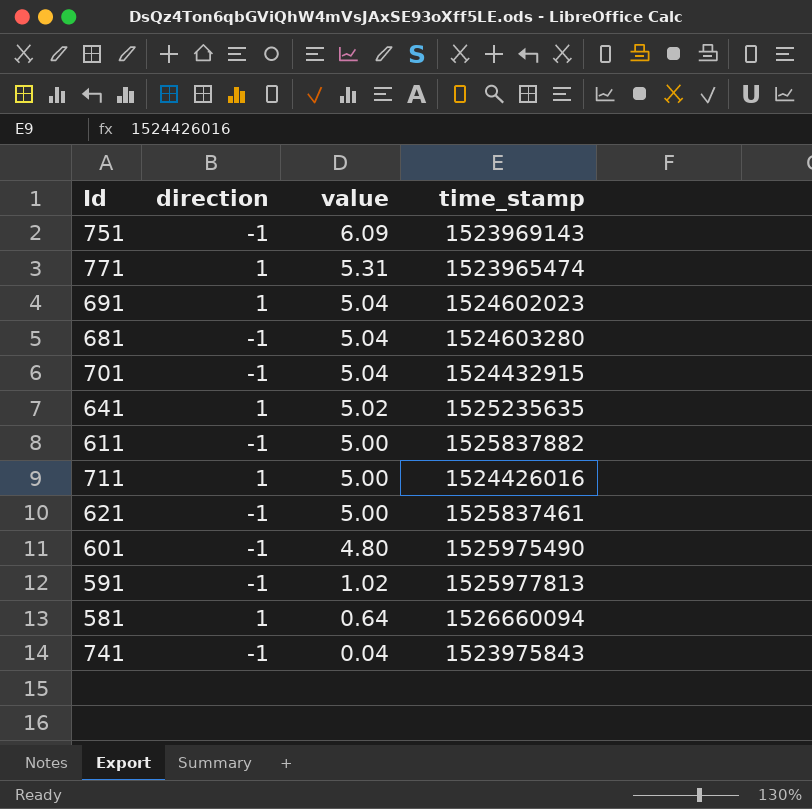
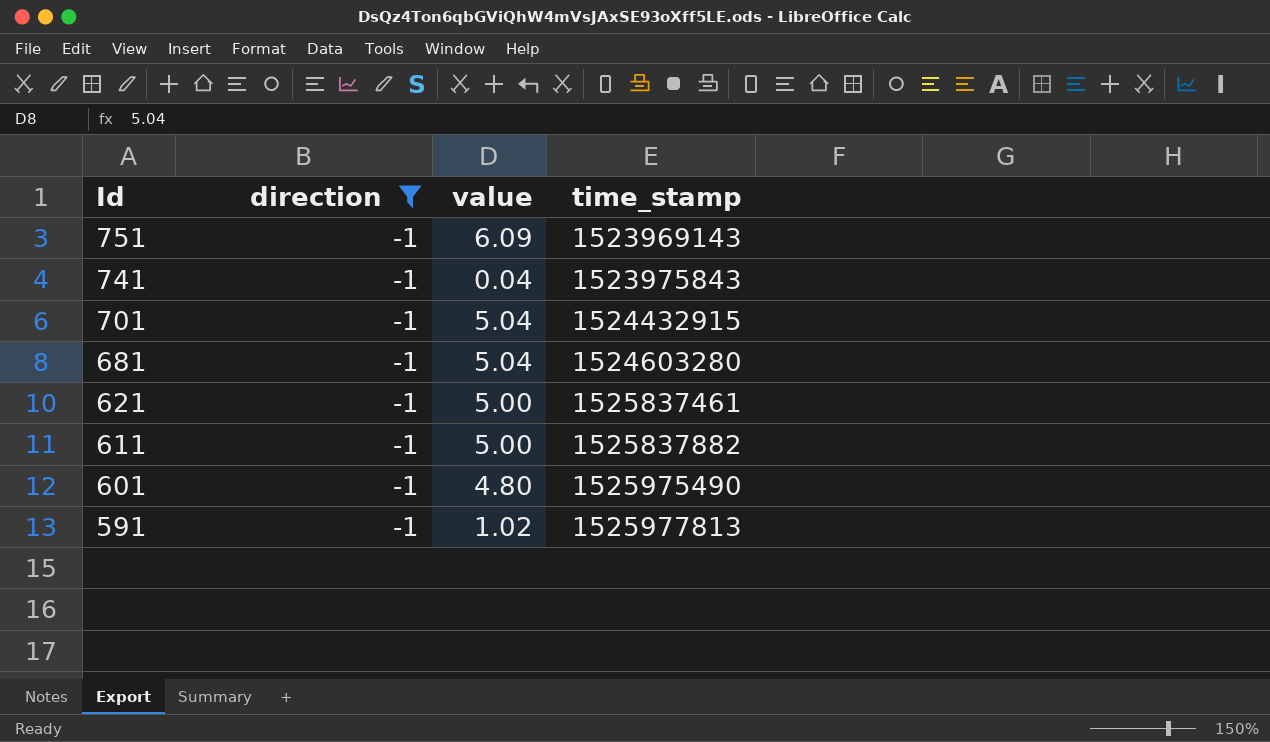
filter: none -> direction = -1
row order: value descending -> Id descending

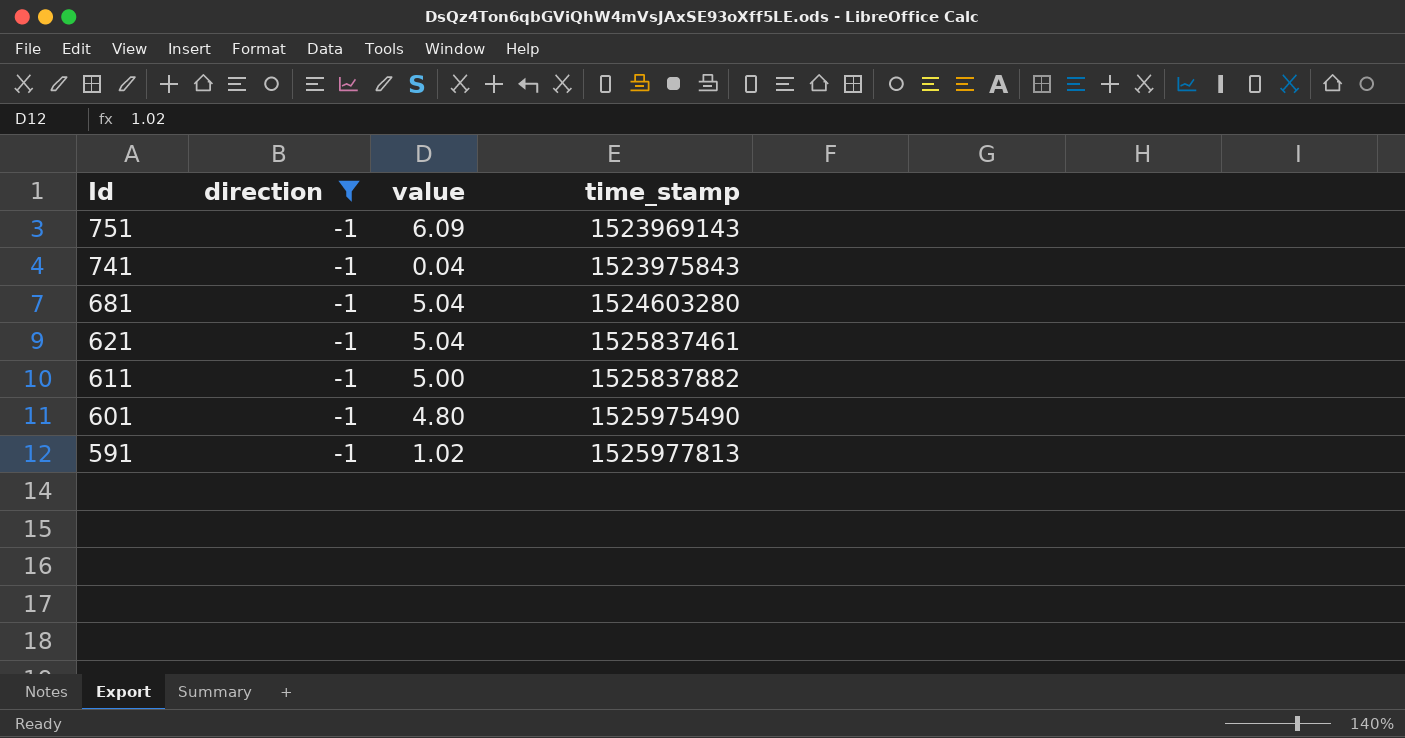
row 701: -1 | 5.04 | 1524432915 -> none
621 | value: 5.00 -> 5.04

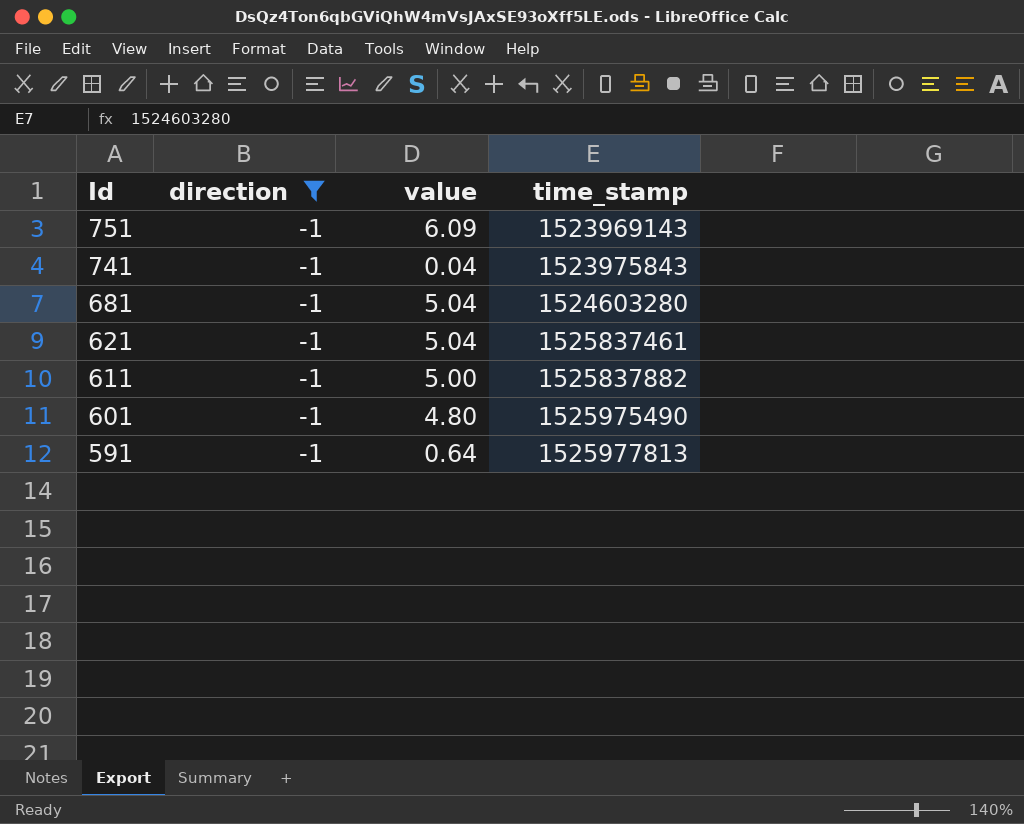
591 | value: 1.02 -> 0.64

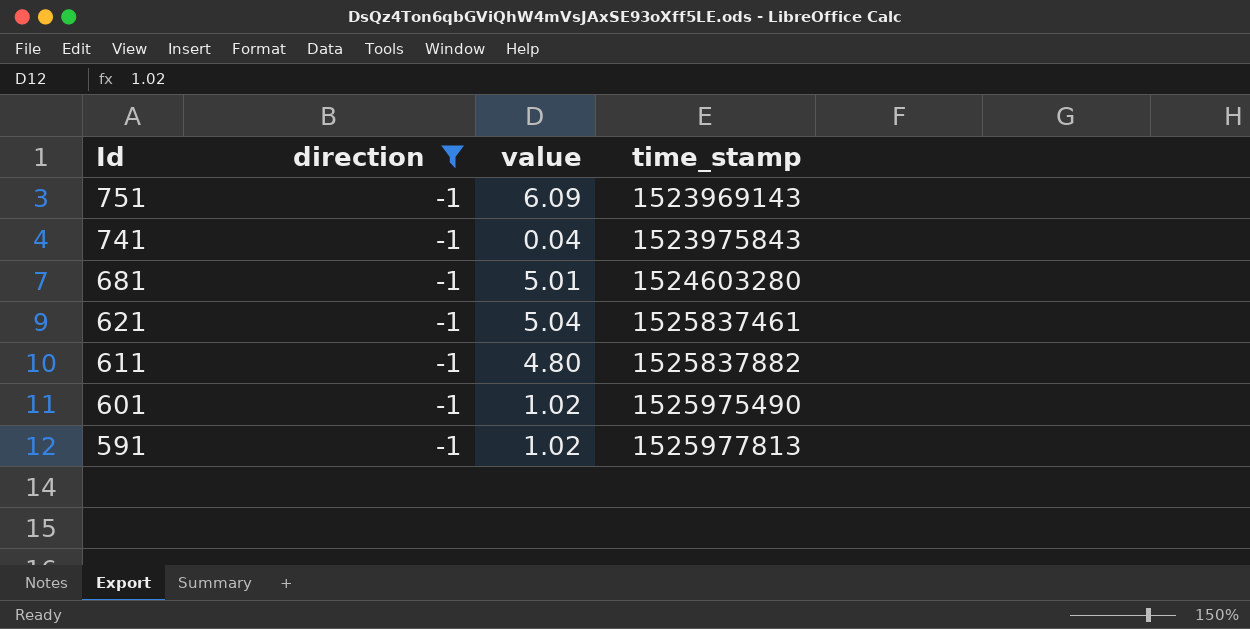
681 | value: 5.04 -> 5.01
611 | value: 5.00 -> 4.80
601 | value: 4.80 -> 1.02
591 | value: 0.64 -> 1.02

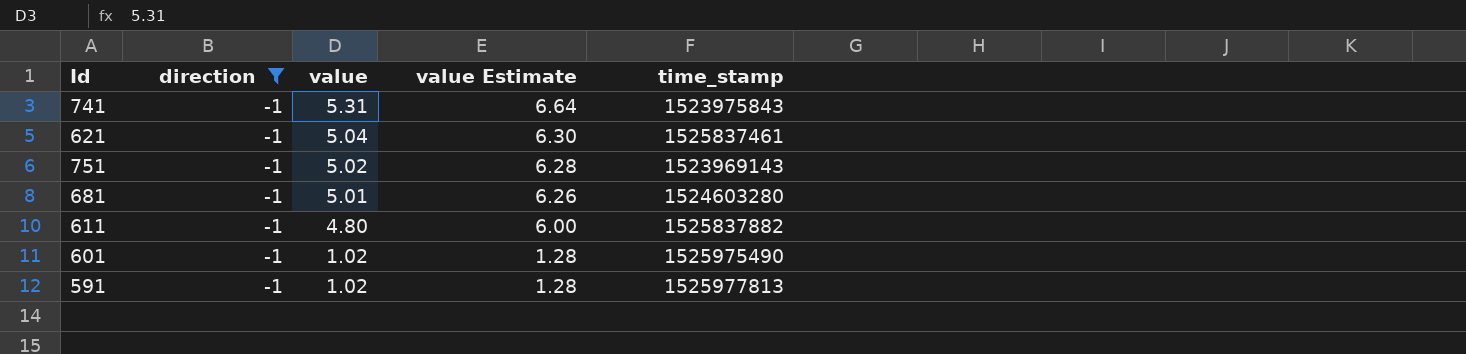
row order: Id descending -> value descending
column value Estimate | formula: none -> [value] * 1.25
741 | value: 0.04 -> 5.31
751 | value: 6.09 -> 5.02

